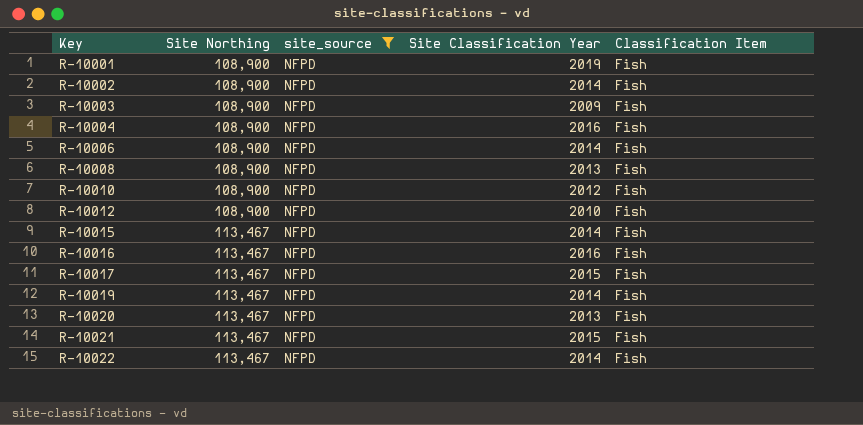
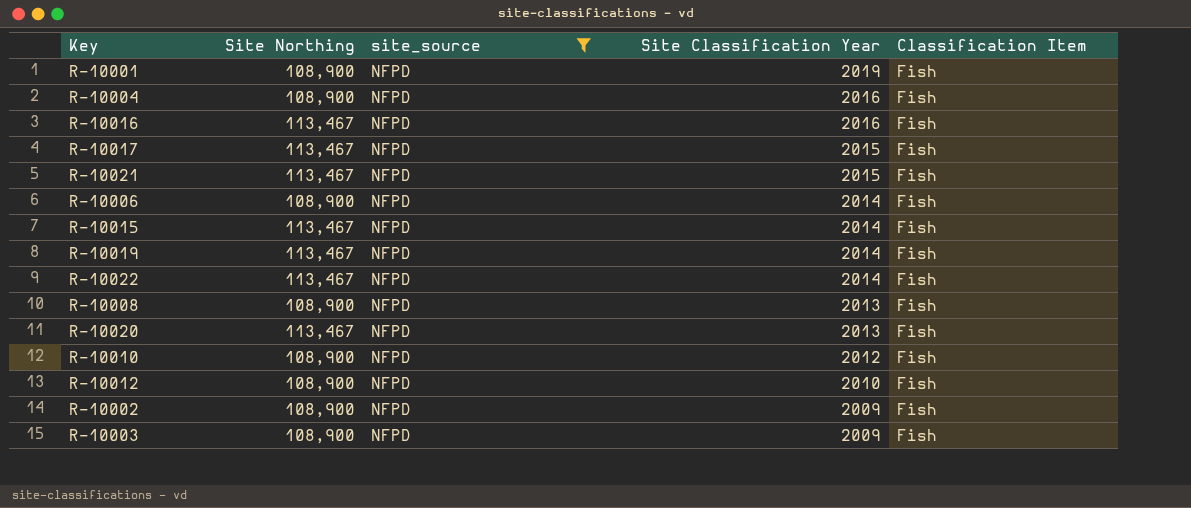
row order: Key ascending -> Site Classification Year descending
R-10002 | Site Classification Year: 2014 -> 2009

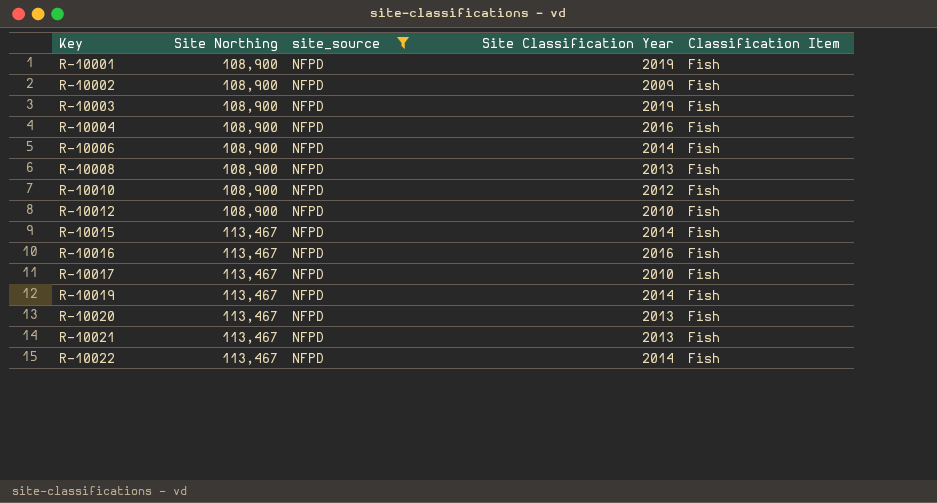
row order: Site Classification Year descending -> Key ascending
R-10003 | Site Classification Year: 2009 -> 2019
R-10017 | Site Classification Year: 2015 -> 2010
R-10021 | Site Classification Year: 2015 -> 2013

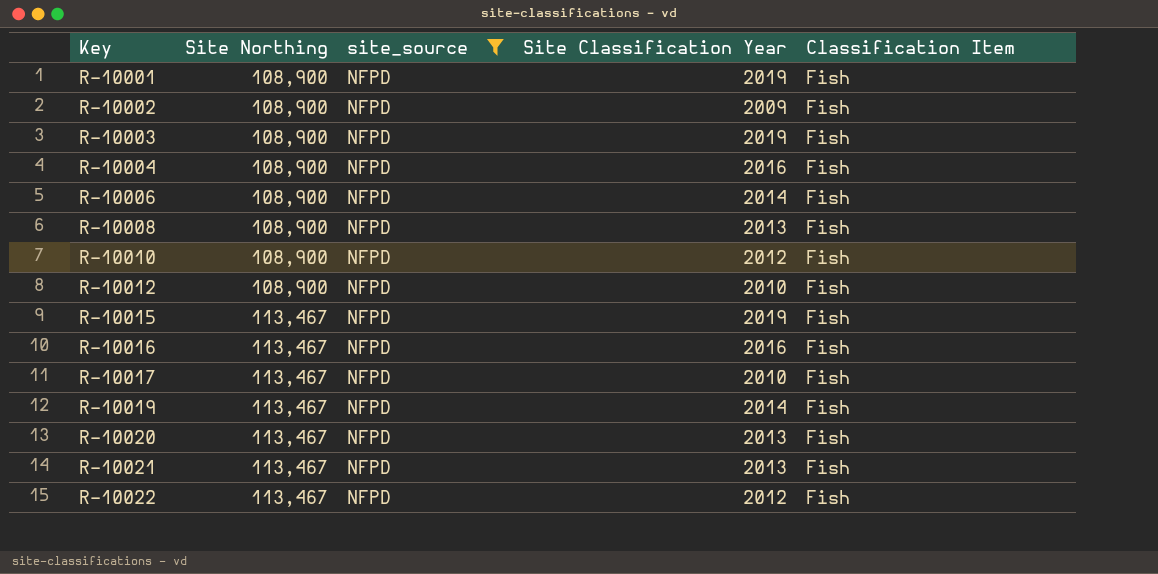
R-10015 | Site Classification Year: 2014 -> 2019
R-10022 | Site Classification Year: 2014 -> 2012

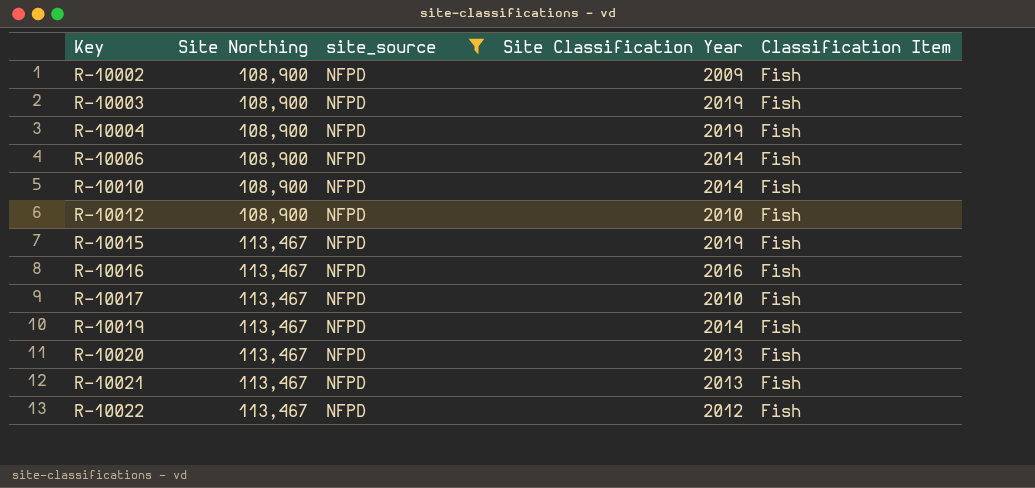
row R-10001: 108,900 | NFPD | 2019 | Fish -> none
row R-10008: 108,900 | NFPD | 2013 | Fish -> none
R-10004 | Site Classification Year: 2016 -> 2019
R-10010 | Site Classification Year: 2012 -> 2014

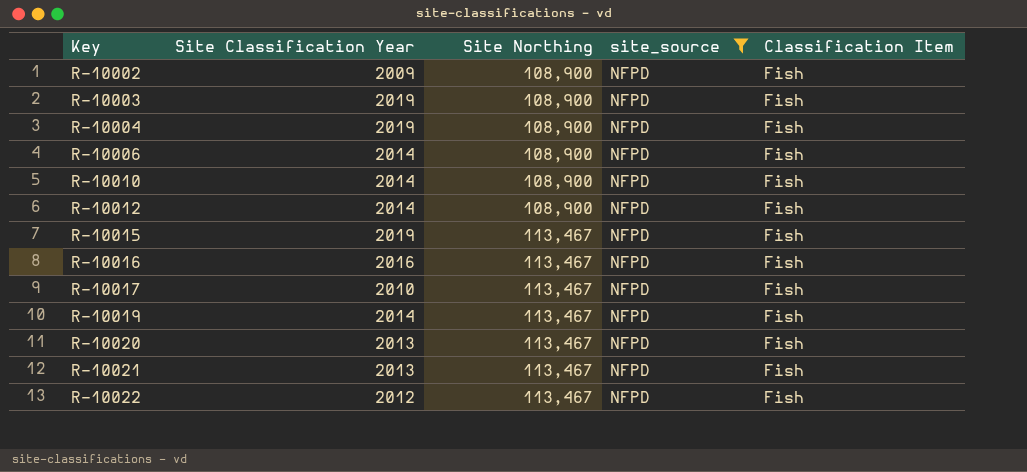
column Site Classification Year | position: 4 -> 2
R-10012 | Site Classification Year: 2010 -> 2014

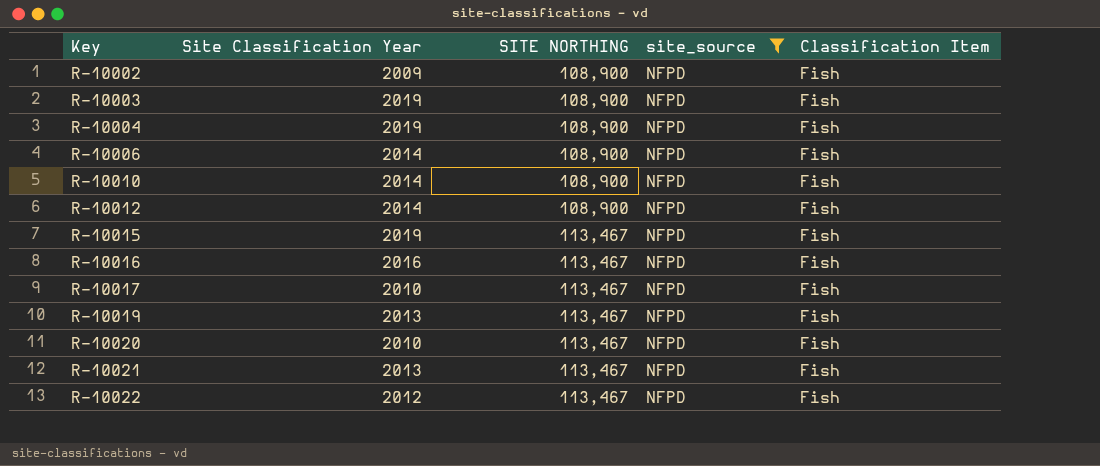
column name: Site Northing -> SITE NORTHING
R-10019 | Site Classification Year: 2014 -> 2013
R-10020 | Site Classification Year: 2013 -> 2010

